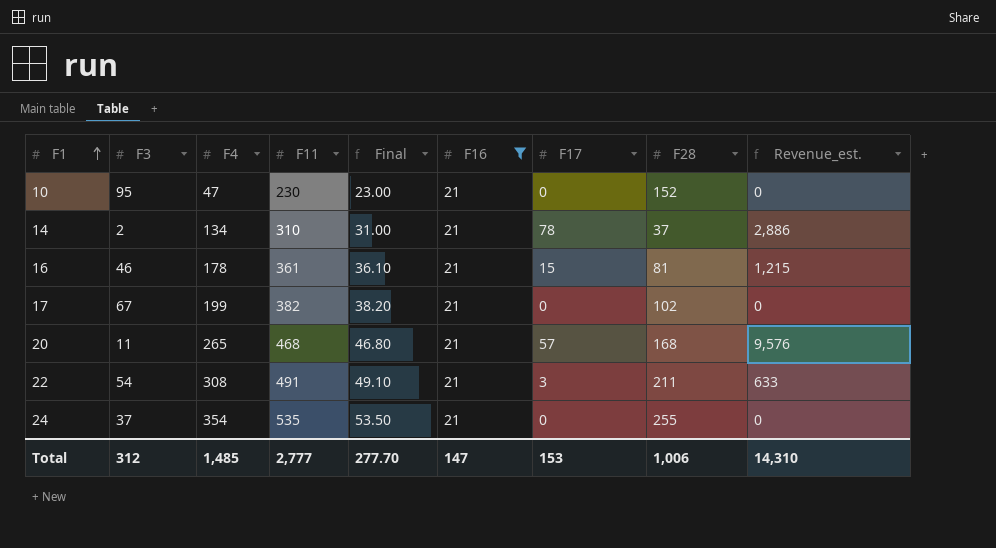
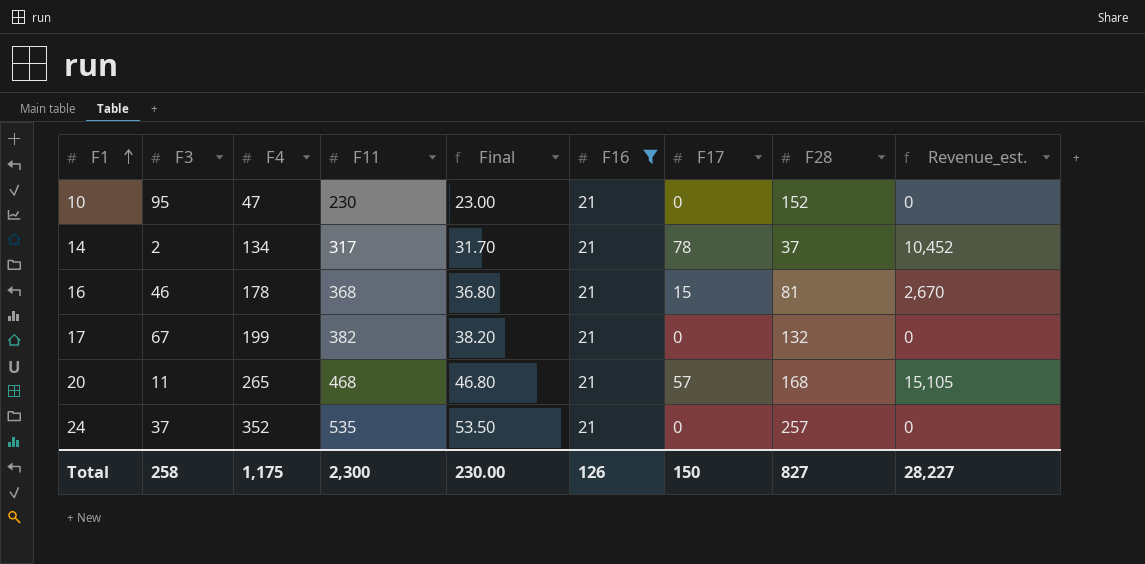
column Revenue_est. | formula: [F17] * [F28] -> [F4] * [F17]
row 22: 54 | 308 | 491 | 49.10 | 21 | 3 | 211 | 633 -> none
14 | F11: 310 -> 317
14 | Final: 31.00 -> 31.70
16 | F11: 361 -> 368
16 | Final: 36.10 -> 36.80
17 | F28: 102 -> 132
24 | F4: 354 -> 352
24 | F28: 255 -> 257
Total | F3: 312 -> 258
Total | F4: 1,485 -> 1,175
Total | F11: 2,777 -> 2,300
Total | Final: 277.70 -> 230.00
Total | F16: 147 -> 126
Total | F17: 153 -> 150
Total | F28: 1,006 -> 827
Total | Revenue_est.: 14,310 -> 28,227

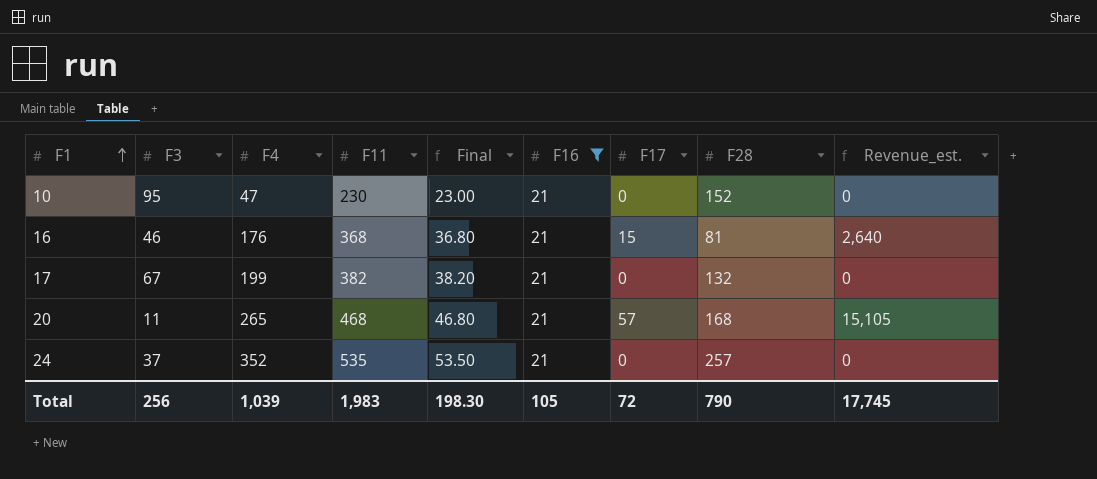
row 14: 2 | 134 | 317 | 31.70 | 21 | 78 | 37 | 10,452 -> none
16 | F4: 178 -> 176
16 | Revenue_est.: 2,670 -> 2,640
Total | F3: 258 -> 256
Total | F4: 1,175 -> 1,039
Total | F11: 2,300 -> 1,983
Total | Final: 230.00 -> 198.30
Total | F16: 126 -> 105
Total | F17: 150 -> 72
Total | F28: 827 -> 790
Total | Revenue_est.: 28,227 -> 17,745

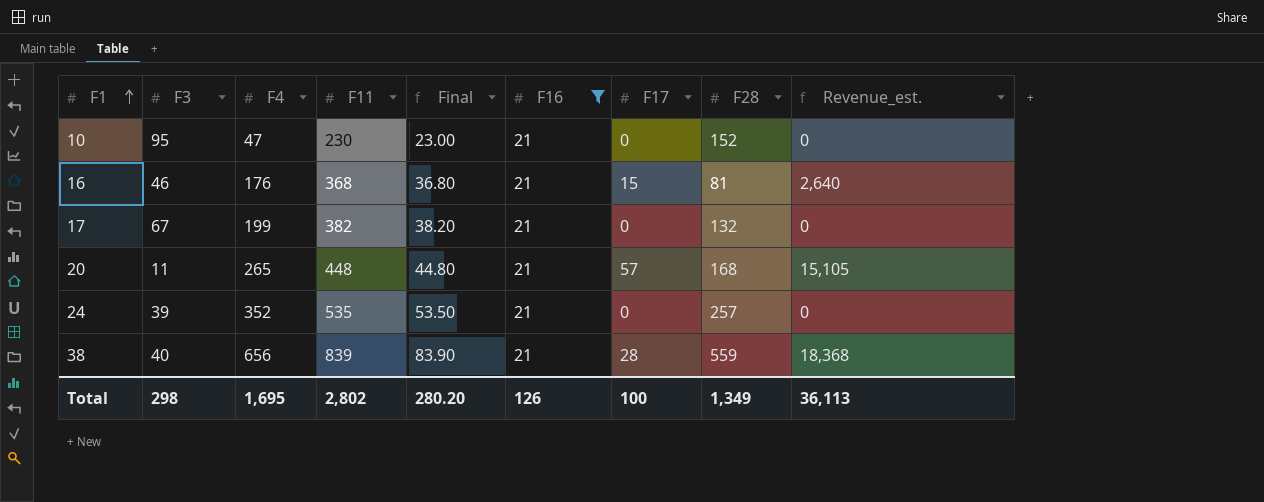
20 | F11: 468 -> 448
20 | Final: 46.80 -> 44.80
24 | F3: 37 -> 39
row 38: none -> 40 | 656 | 839 | 83.90 | 21 | 28 | 559 | 18,368
Total | F3: 256 -> 298
Total | F4: 1,039 -> 1,695
Total | F11: 1,983 -> 2,802
Total | Final: 198.30 -> 280.20
Total | F16: 105 -> 126
Total | F17: 72 -> 100
Total | F28: 790 -> 1,349
Total | Revenue_est.: 17,745 -> 36,113

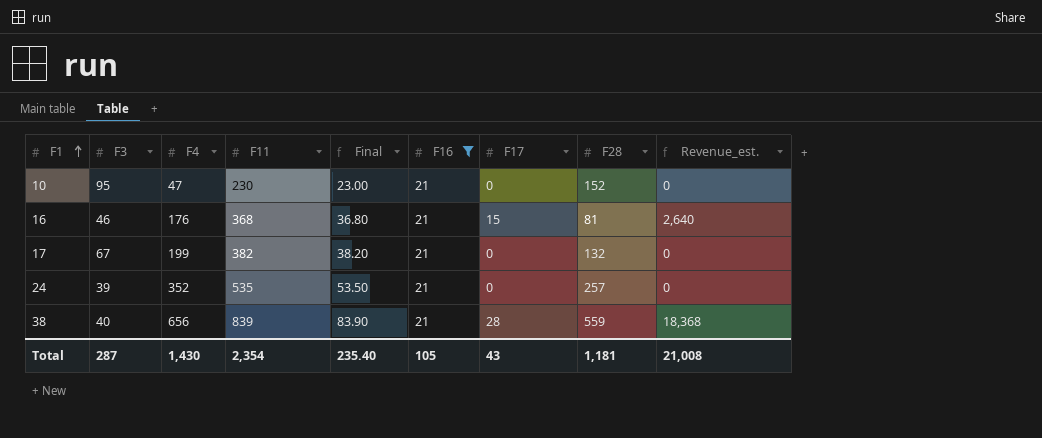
row 20: 11 | 265 | 448 | 44.80 | 21 | 57 | 168 | 15,105 -> none
Total | F3: 298 -> 287
Total | F4: 1,695 -> 1,430
Total | F11: 2,802 -> 2,354
Total | Final: 280.20 -> 235.40
Total | F16: 126 -> 105
Total | F17: 100 -> 43
Total | F28: 1,349 -> 1,181
Total | Revenue_est.: 36,113 -> 21,008

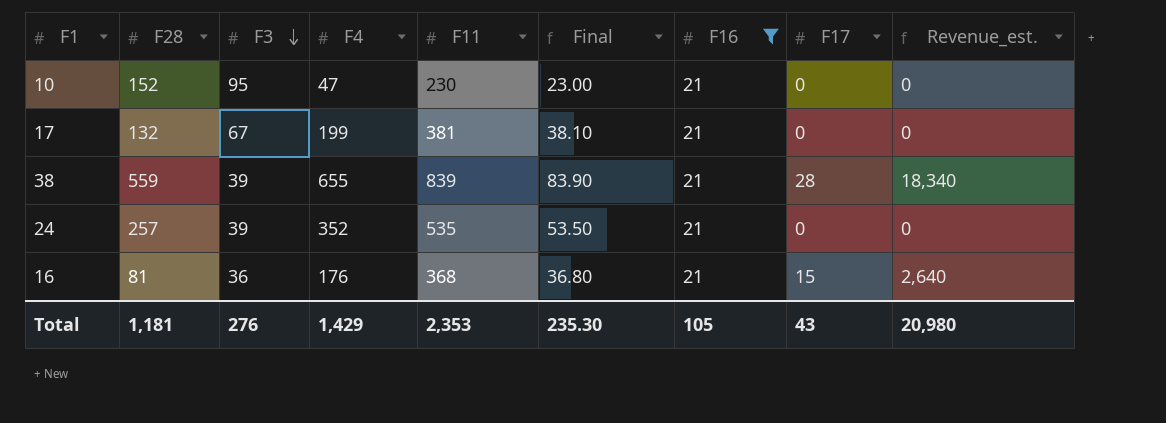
row order: F1 ascending -> F3 descending
column F28 | position: 8 -> 2
17 | F11: 382 -> 381
17 | Final: 38.20 -> 38.10
38 | F3: 40 -> 39
38 | F4: 656 -> 655
38 | Revenue_est.: 18,368 -> 18,340
16 | F3: 46 -> 36
Total | F3: 287 -> 276
Total | F4: 1,430 -> 1,429
Total | F11: 2,354 -> 2,353
Total | Final: 235.40 -> 235.30
Total | Revenue_est.: 21,008 -> 20,980

